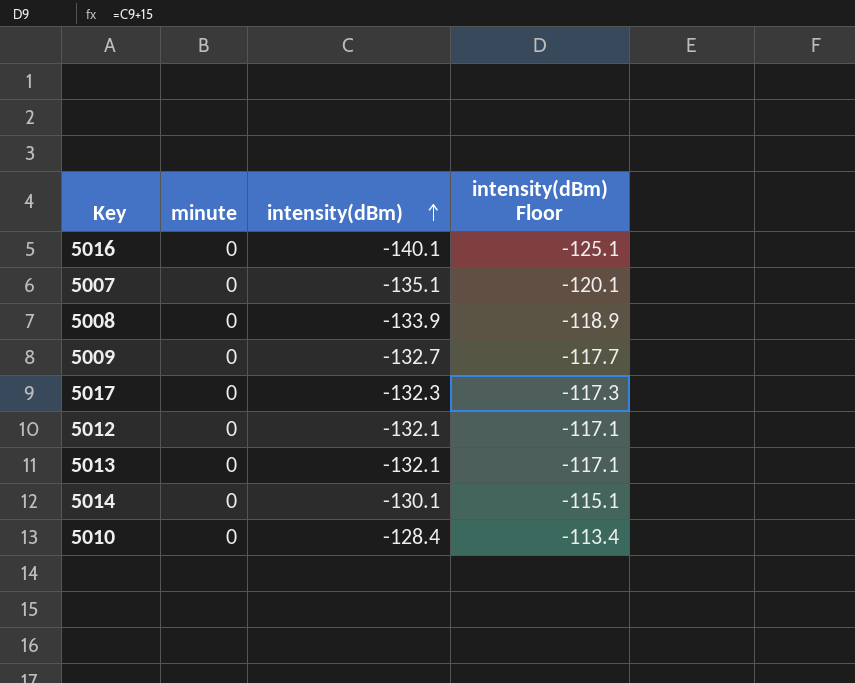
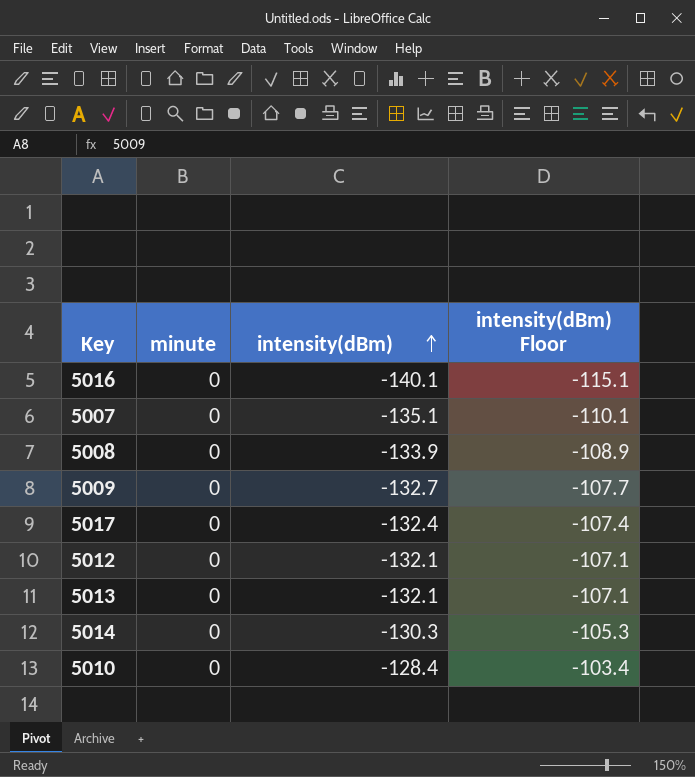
column intensity(dBm) Floor | formula: [intensity(dBm)] + 15 -> [intensity(dBm)] + 25
5017 | intensity(dBm): -132.3 -> -132.4
5014 | intensity(dBm): -130.1 -> -130.3

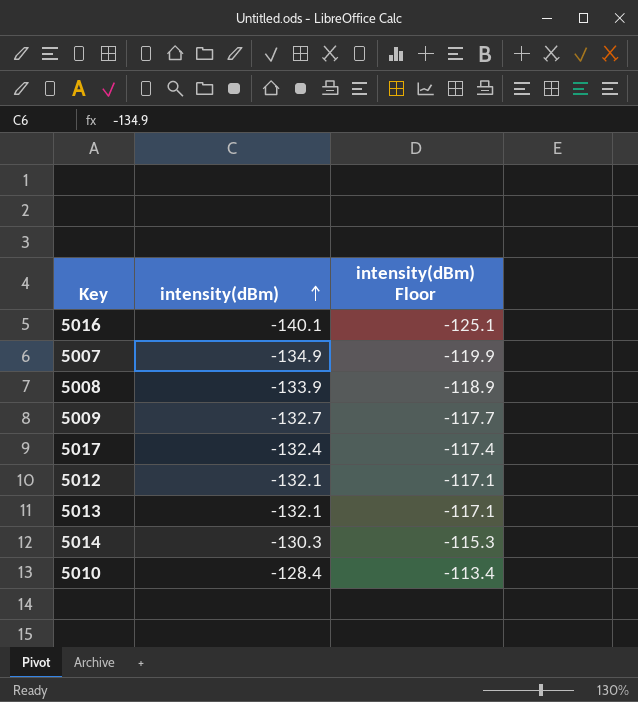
column minute | position: 2 -> none
column intensity(dBm) Floor | formula: [intensity(dBm)] + 25 -> [intensity(dBm)] + 15
5007 | intensity(dBm): -135.1 -> -134.9

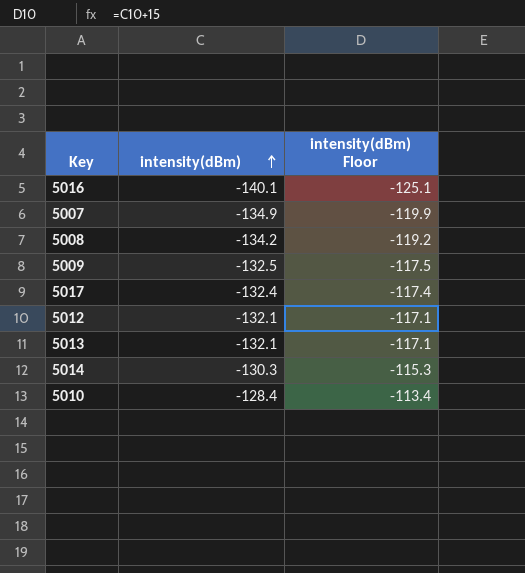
5008 | intensity(dBm): -133.9 -> -134.2
5008 | intensity(dBm) Floor: -118.9 -> -119.2
5009 | intensity(dBm): -132.7 -> -132.5
5009 | intensity(dBm) Floor: -117.7 -> -117.5

